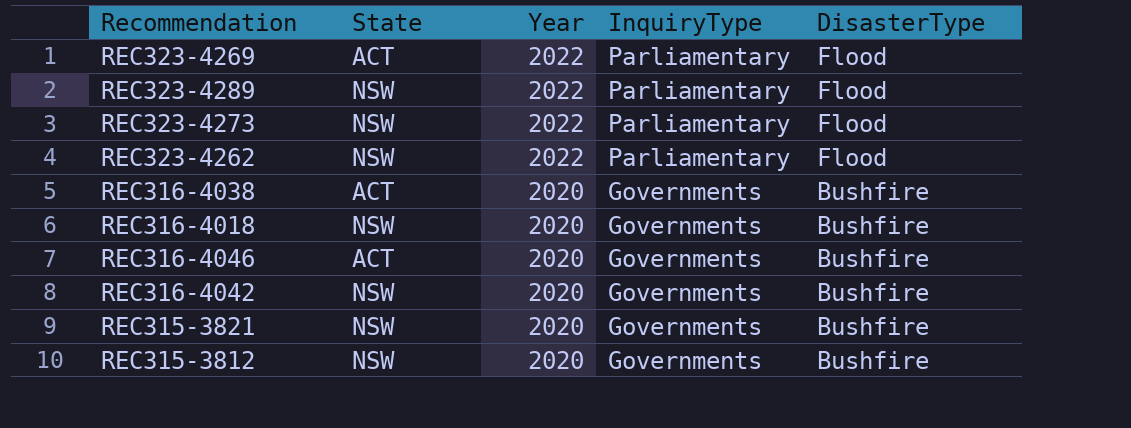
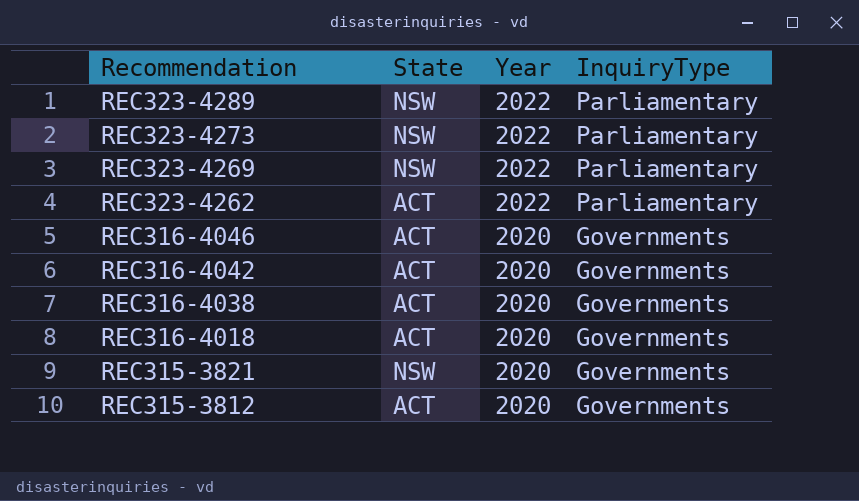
row order: Year descending -> Recommendation descending
column DisasterType | position: 5 -> none
REC323-4269 | State: ACT -> NSW
REC323-4262 | State: NSW -> ACT
REC316-4042 | State: NSW -> ACT
REC316-4018 | State: NSW -> ACT
REC315-3812 | State: NSW -> ACT

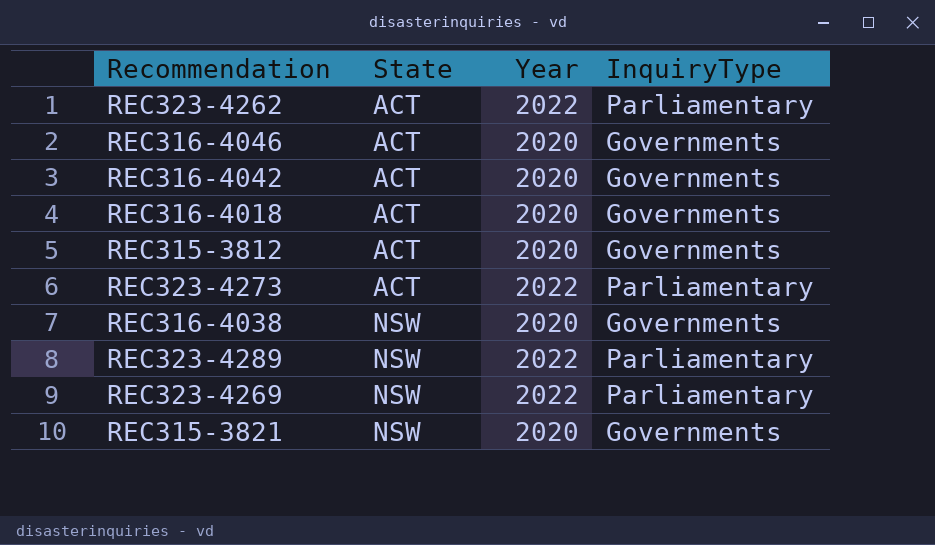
row order: Recommendation descending -> State ascending
REC323-4273 | State: NSW -> ACT
REC316-4038 | State: ACT -> NSW

